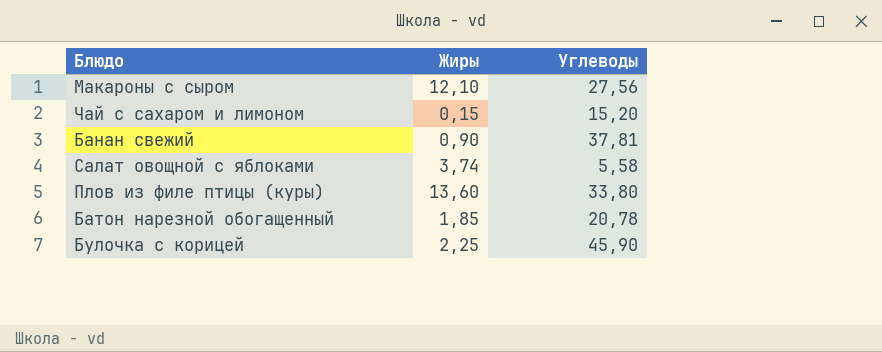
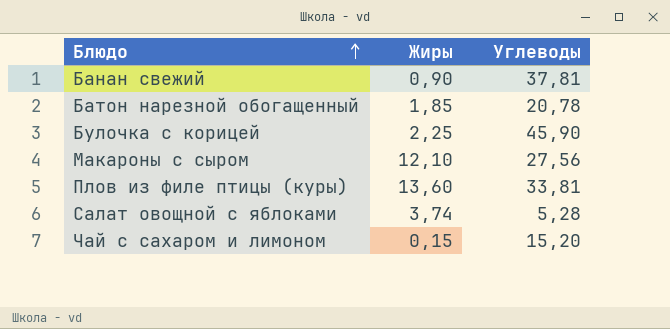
row order: none -> Блюдо ascending
Плов из филе птицы (куры) | Углеводы: 33,80 -> 33,81
Салат овощной с яблоками | Углеводы: 5,58 -> 5,28

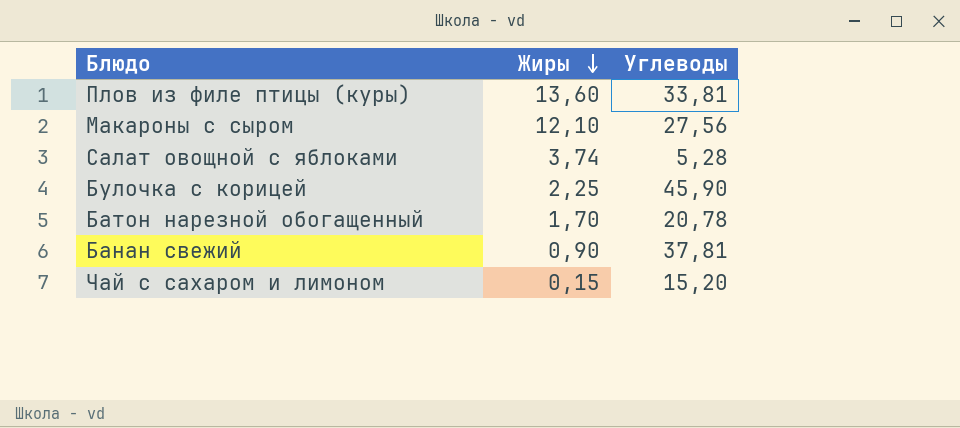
row order: Блюдо ascending -> Жиры descending
Батон нарезной обогащенный | Жиры: 1,85 -> 1,70

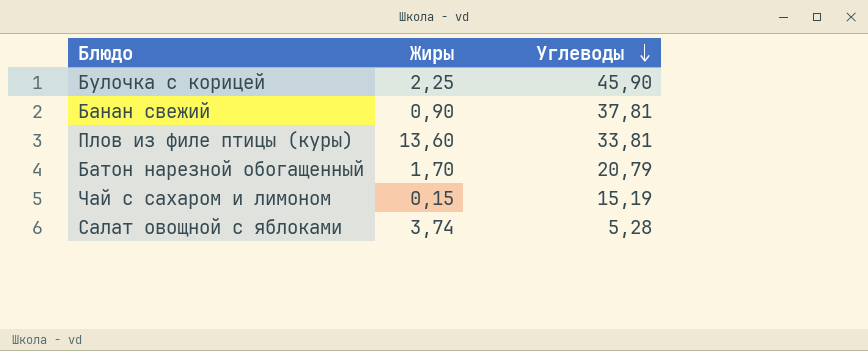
row order: Жиры descending -> Углеводы descending
row Макароны с сыром: 12,10 | 27,56 -> none
Батон нарезной обогащенный | Углеводы: 20,78 -> 20,79
Чай с сахаром и лимоном | Углеводы: 15,20 -> 15,19

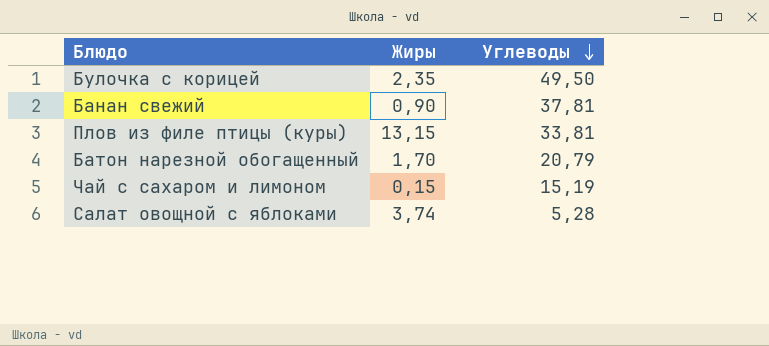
Булочка с корицей | Жиры: 2,25 -> 2,35
Булочка с корицей | Углеводы: 45,90 -> 49,50
Плов из филе птицы (куры) | Жиры: 13,60 -> 13,15

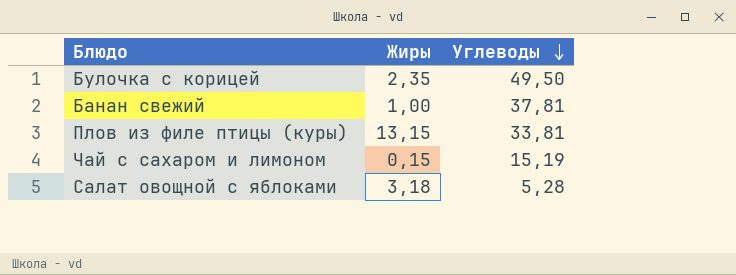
row Батон нарезной обогащенный: 1,70 | 20,79 -> none
Банан свежий | Жиры: 0,90 -> 1,00
Салат овощной с яблоками | Жиры: 3,74 -> 3,18

